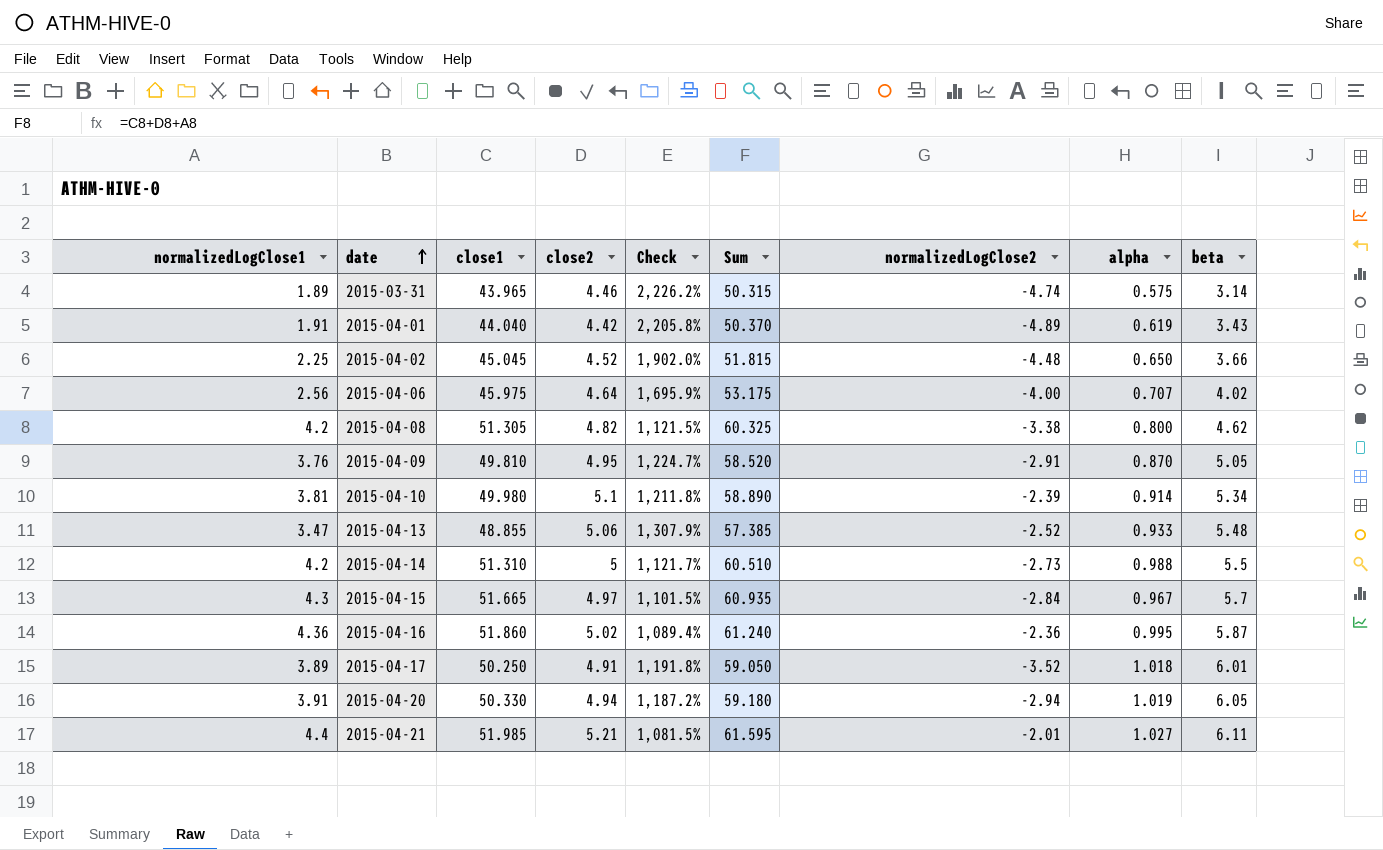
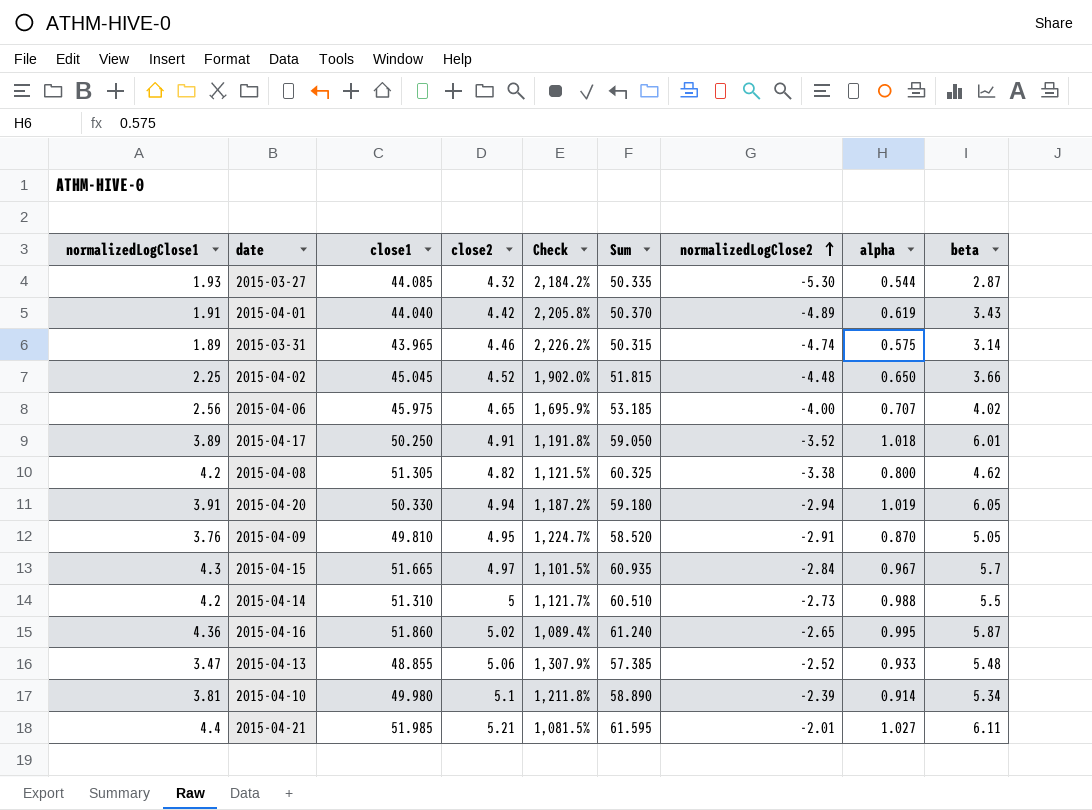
row order: date ascending -> normalizedLogClose2 ascending
row 2015-03-27: none -> 1.93 | 44.085 | 4.32 | 2,184.2% | 50.335 | -5.30 | 0.544 | 2.87
2015-04-06 | close2: 4.64 -> 4.65
2015-04-06 | Sum: 53.175 -> 53.185
2015-04-16 | normalizedLogClose2: -2.36 -> -2.65

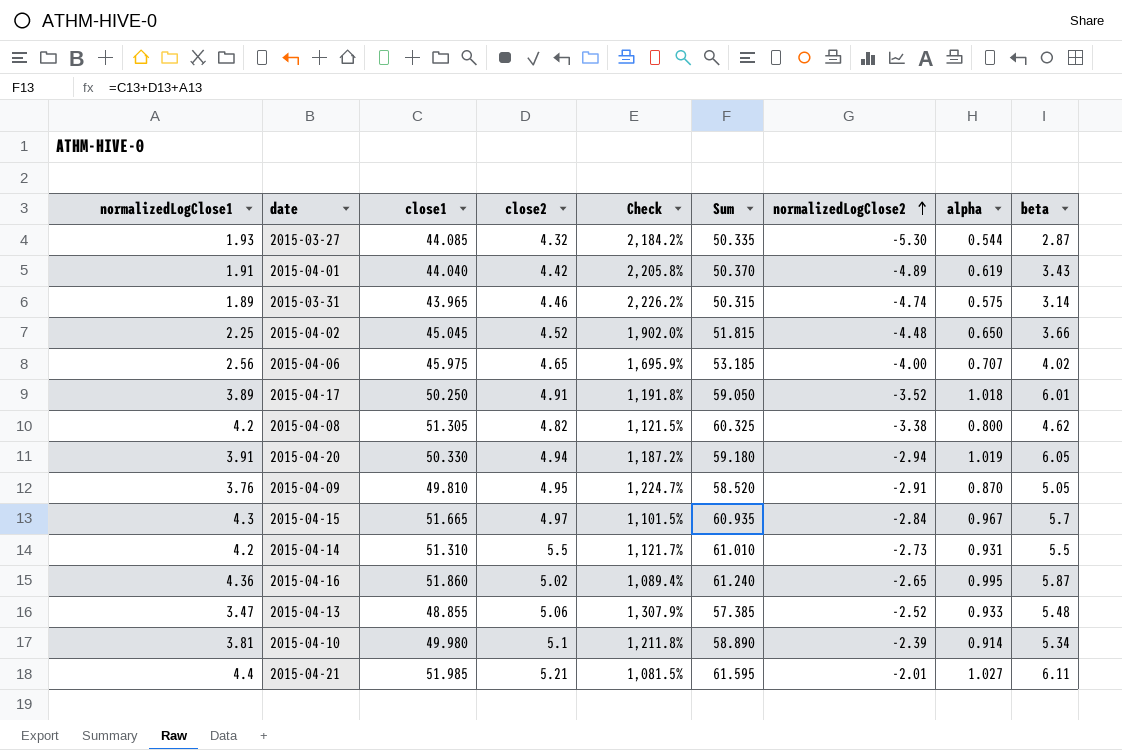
2015-04-14 | close2: 5 -> 5.5
2015-04-14 | Sum: 60.510 -> 61.010
2015-04-14 | alpha: 0.988 -> 0.931

